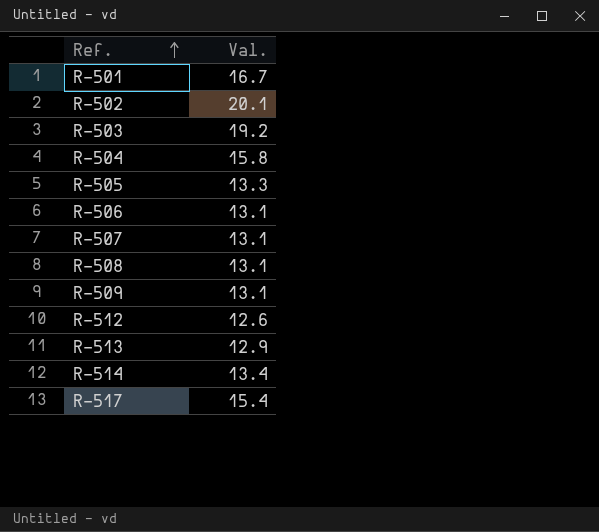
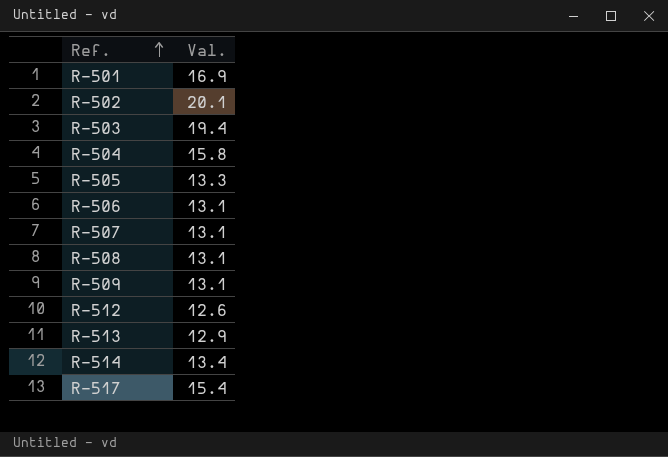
R-501 | Val.: 16.7 -> 16.9
R-503 | Val.: 19.2 -> 19.4

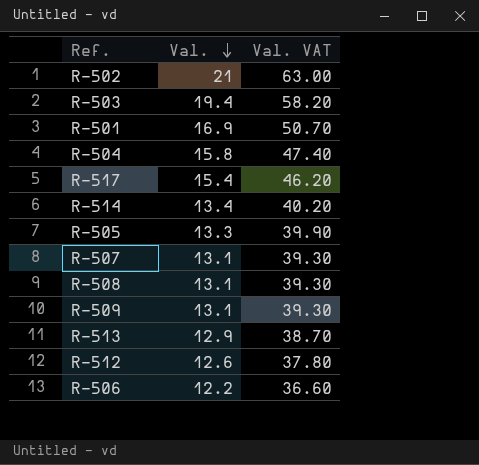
row order: Ref. ascending -> Val. descending
column Val. VAT | formula: none -> [Val.] * 3
R-502 | Val.: 20.1 -> 21
R-506 | Val.: 13.1 -> 12.2

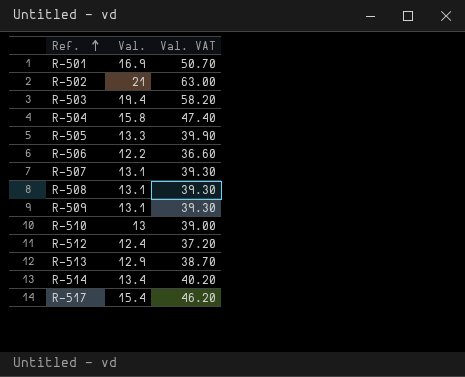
row order: Val. descending -> Ref. ascending
row R-510: none -> 13 | 39.00
R-512 | Val.: 12.6 -> 12.4
R-512 | Val. VAT: 37.80 -> 37.20

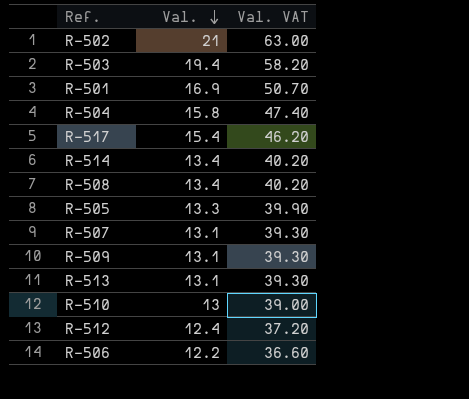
row order: Ref. ascending -> Val. descending
R-508 | Val.: 13.1 -> 13.4
R-508 | Val. VAT: 39.30 -> 40.20
R-513 | Val.: 12.9 -> 13.1
R-513 | Val. VAT: 38.70 -> 39.30

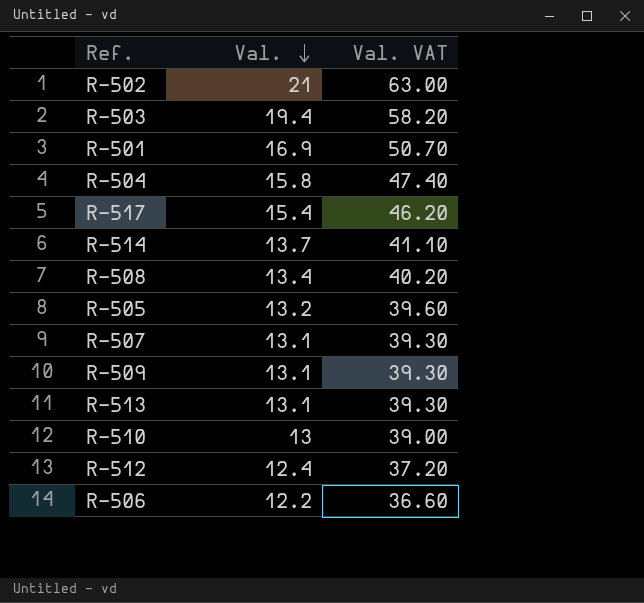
R-514 | Val.: 13.4 -> 13.7
R-514 | Val. VAT: 40.20 -> 41.10
R-505 | Val.: 13.3 -> 13.2
R-505 | Val. VAT: 39.90 -> 39.60

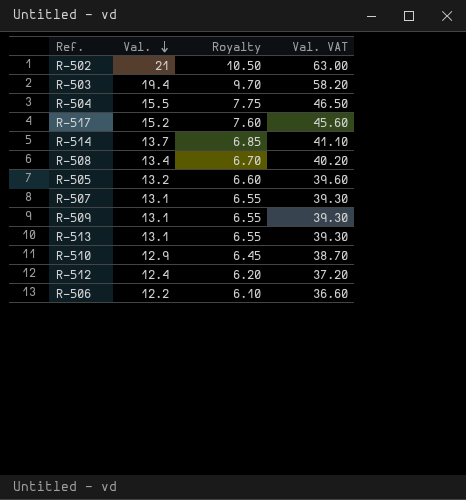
column Royalty | formula: none -> [Val.] * 0.5
row R-501: 16.9 | 50.70 -> none
R-504 | Val.: 15.8 -> 15.5
R-504 | Val. VAT: 47.40 -> 46.50
R-517 | Val.: 15.4 -> 15.2
R-517 | Val. VAT: 46.20 -> 45.60
R-510 | Val.: 13 -> 12.9
R-510 | Val. VAT: 39.00 -> 38.70

